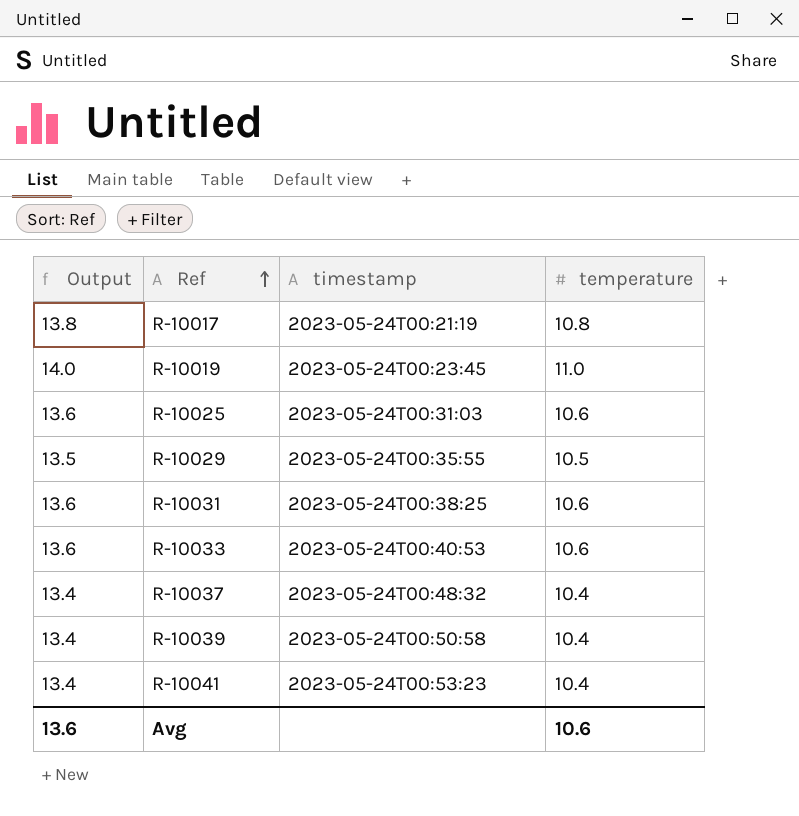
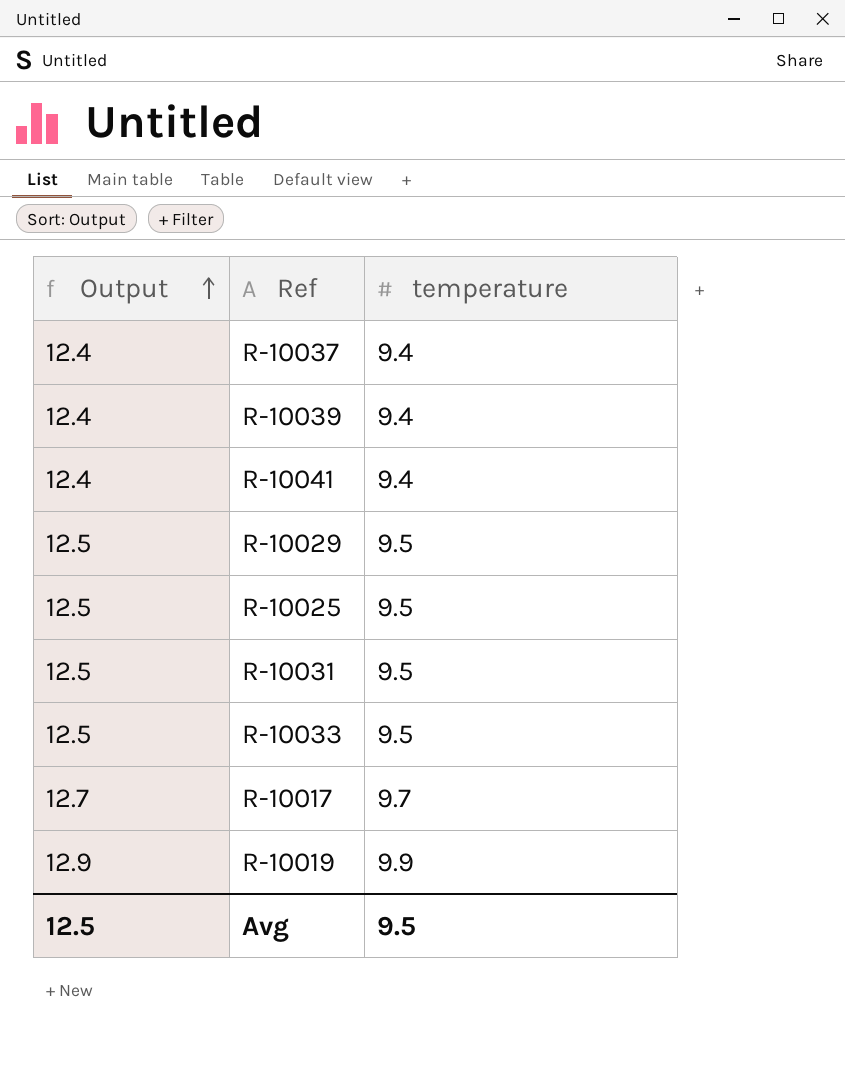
row order: Ref ascending -> Output ascending
column timestamp | position: 3 -> none
R-10037 | Output: 13.4 -> 12.4
R-10037 | temperature: 10.4 -> 9.4
R-10039 | Output: 13.4 -> 12.4
R-10039 | temperature: 10.4 -> 9.4
R-10041 | Output: 13.4 -> 12.4
R-10041 | temperature: 10.4 -> 9.4
R-10029 | Output: 13.5 -> 12.5
R-10029 | temperature: 10.5 -> 9.5
R-10025 | Output: 13.6 -> 12.5
R-10025 | temperature: 10.6 -> 9.5
R-10031 | Output: 13.6 -> 12.5
R-10031 | temperature: 10.6 -> 9.5
R-10033 | Output: 13.6 -> 12.5
R-10033 | temperature: 10.6 -> 9.5
R-10017 | Output: 13.8 -> 12.7
R-10017 | temperature: 10.8 -> 9.7
R-10019 | Output: 14.0 -> 12.9
R-10019 | temperature: 11.0 -> 9.9
Avg | Output: 13.6 -> 12.5
Avg | temperature: 10.6 -> 9.5

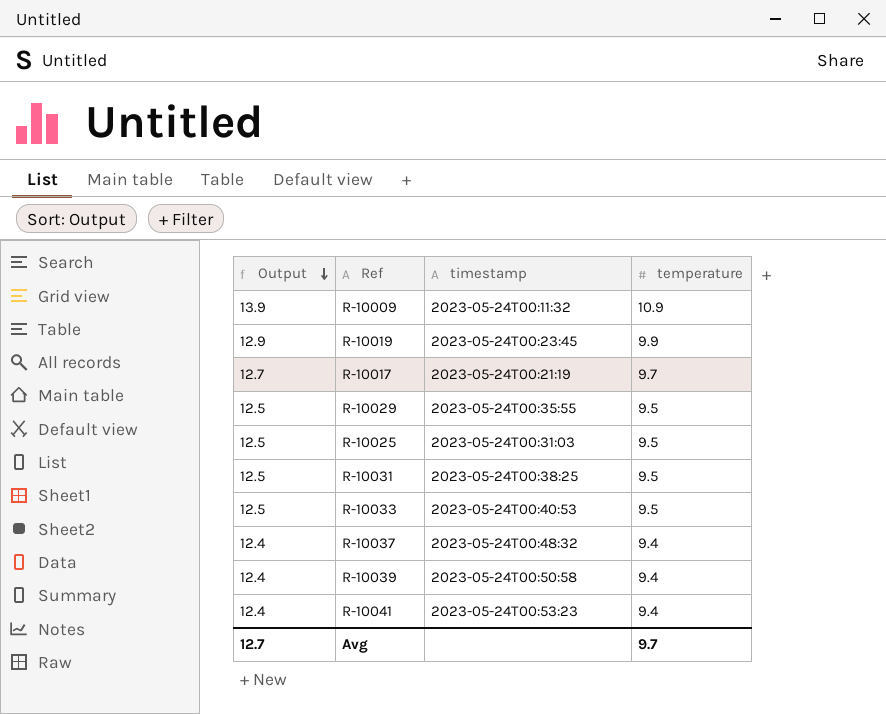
row order: Output ascending -> Output descending
column timestamp | position: none -> 3
row R-10009: none -> 13.9 | 2023-05-24T00:11:32 | 10.9
Avg | Output: 12.5 -> 12.7
Avg | temperature: 9.5 -> 9.7

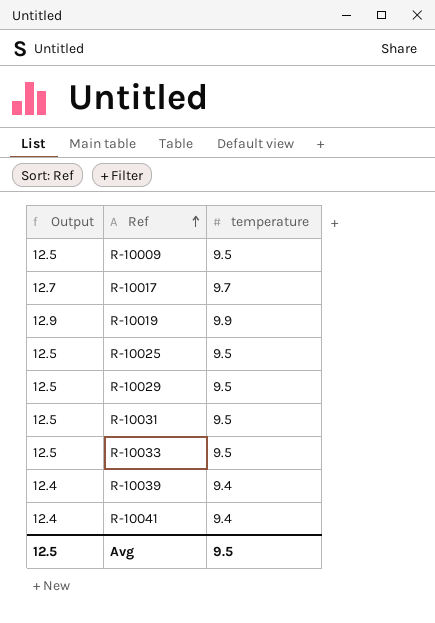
row order: Output descending -> Ref ascending
column timestamp | position: 3 -> none
row R-10037: 12.4 | 2023-05-24T00:48:32 | 9.4 -> none
R-10009 | Output: 13.9 -> 12.5
R-10009 | temperature: 10.9 -> 9.5
Avg | Output: 12.7 -> 12.5
Avg | temperature: 9.7 -> 9.5

